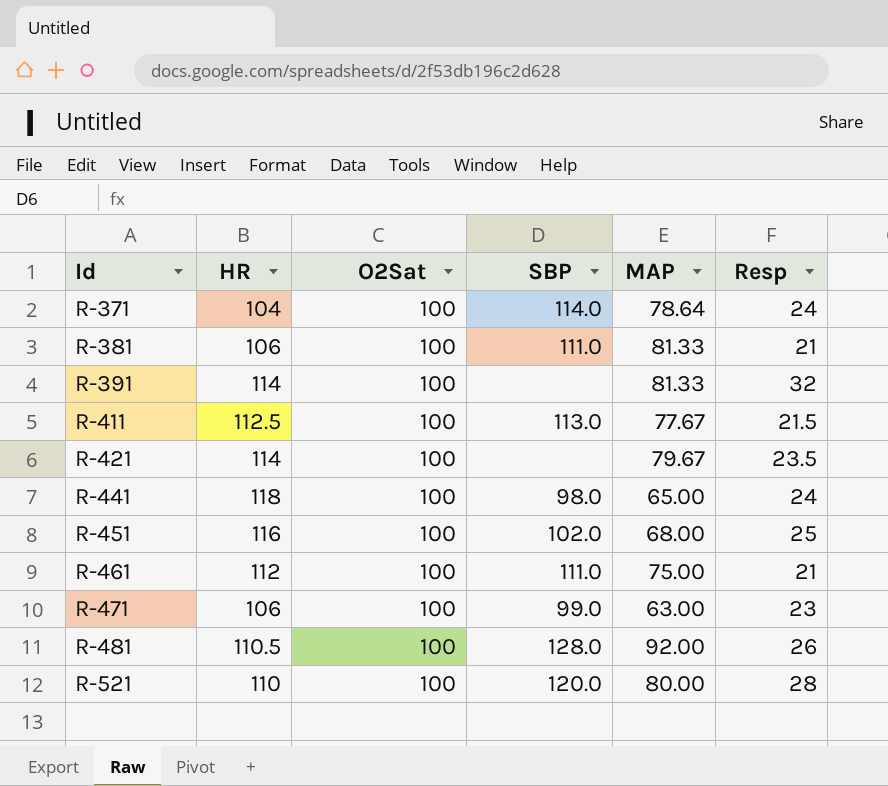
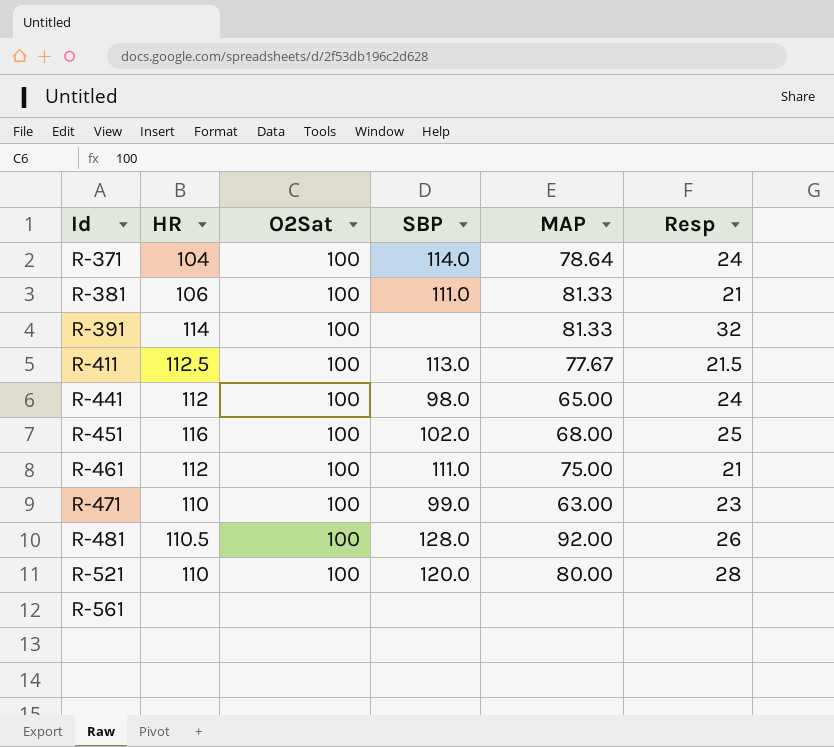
row R-421: 114 | 100 | none | 79.67 | 23.5 -> none
R-441 | HR: 118 -> 112
R-471 | HR: 106 -> 110
row R-561: none -> none | none | none | none | none

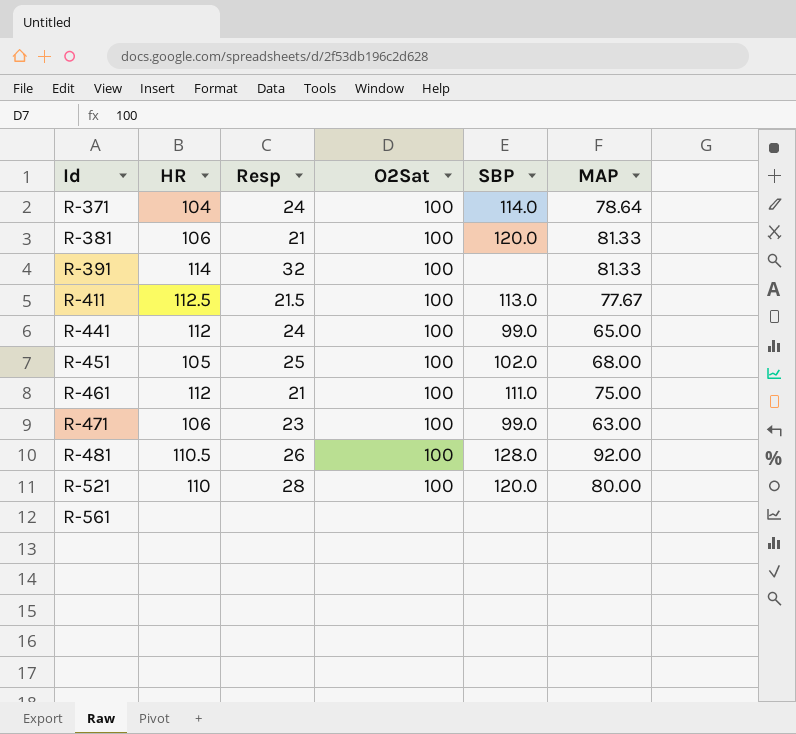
column Resp | position: 6 -> 3
R-381 | SBP: 111.0 -> 120.0
R-441 | SBP: 98.0 -> 99.0
R-451 | HR: 116 -> 105
R-471 | HR: 110 -> 106

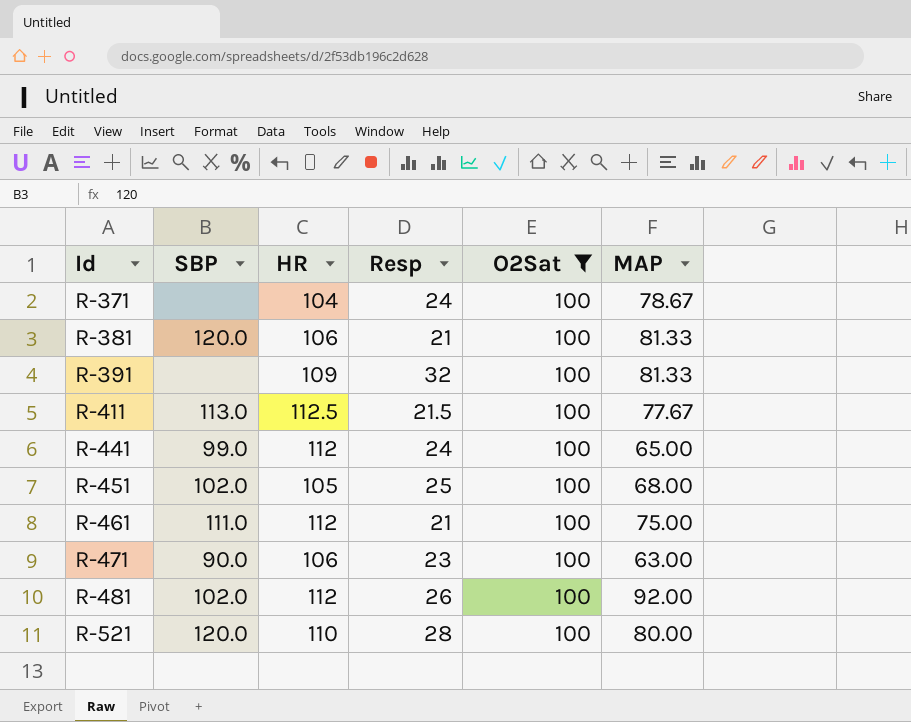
filter: none -> O2Sat = 100
column SBP | position: 5 -> 2
R-371 | SBP: 114.0 -> none
R-371 | MAP: 78.64 -> 78.67
R-391 | HR: 114 -> 109
R-471 | SBP: 99.0 -> 90.0
R-481 | SBP: 128.0 -> 102.0
R-481 | HR: 110.5 -> 112

